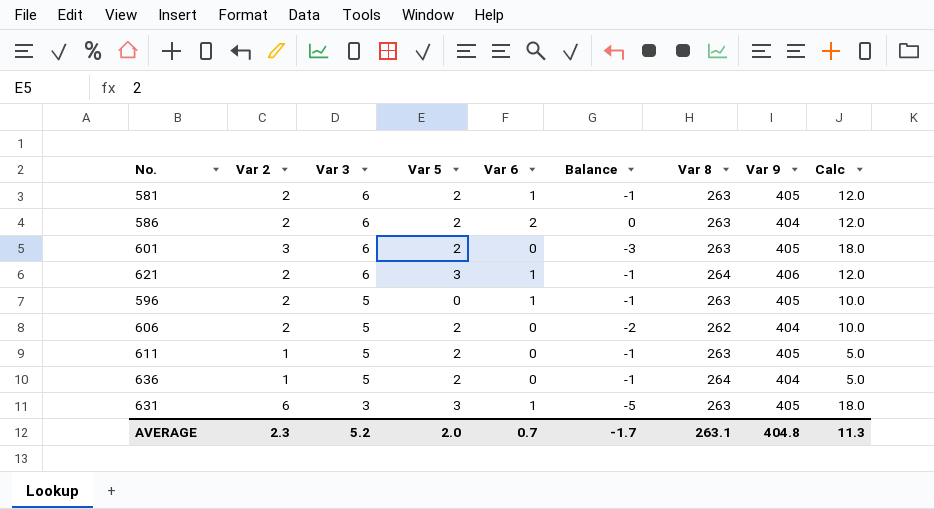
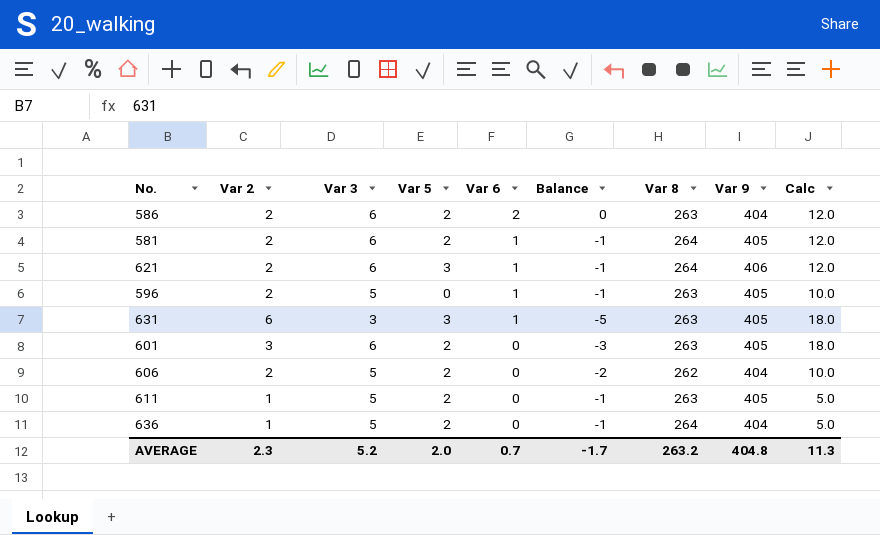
row order: Var 3 descending -> Var 6 descending
581 | Var 8: 263 -> 264
AVERAGE | Var 8: 263.1 -> 263.2

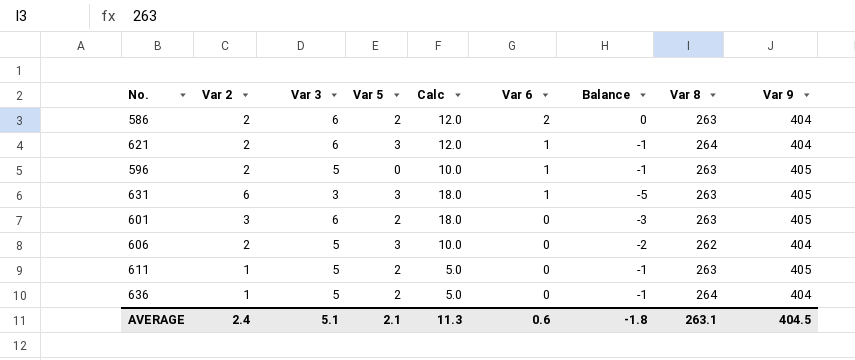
column Calc | position: 9 -> 5
row 581: 2 | 6 | 2 | 1 | -1 | 264 | 405 | 12.0 -> none
621 | Var 9: 406 -> 404
606 | Var 5: 2 -> 3
AVERAGE | Var 2: 2.3 -> 2.4
AVERAGE | Var 3: 5.2 -> 5.1
AVERAGE | Var 5: 2.0 -> 2.1
AVERAGE | Var 6: 0.7 -> 0.6
AVERAGE | Balance: -1.7 -> -1.8
AVERAGE | Var 8: 263.2 -> 263.1
AVERAGE | Var 9: 404.8 -> 404.5

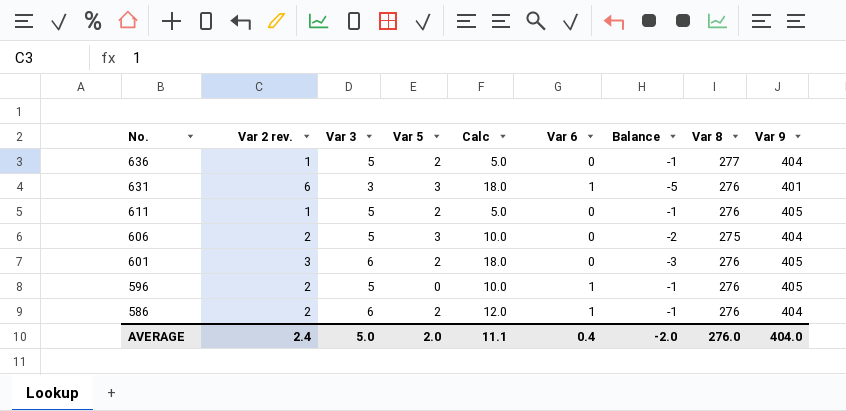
row order: Var 6 descending -> No. descending
column name: Var 2 -> Var 2 rev.
row 621: 2 | 6 | 3 | 12.0 | 1 | -1 | 264 | 404 -> none
636 | Var 8: 264 -> 277
631 | Var 8: 263 -> 276
631 | Var 9: 405 -> 401
611 | Var 8: 263 -> 276
606 | Var 8: 262 -> 275
601 | Var 8: 263 -> 276
596 | Var 8: 263 -> 276
586 | Var 6: 2 -> 1
586 | Balance: 0 -> -1
586 | Var 8: 263 -> 276
AVERAGE | Var 3: 5.1 -> 5.0
AVERAGE | Var 5: 2.1 -> 2.0
AVERAGE | Calc: 11.3 -> 11.1
AVERAGE | Var 6: 0.6 -> 0.4
AVERAGE | Balance: -1.8 -> -2.0
AVERAGE | Var 8: 263.1 -> 276.0
AVERAGE | Var 9: 404.5 -> 404.0

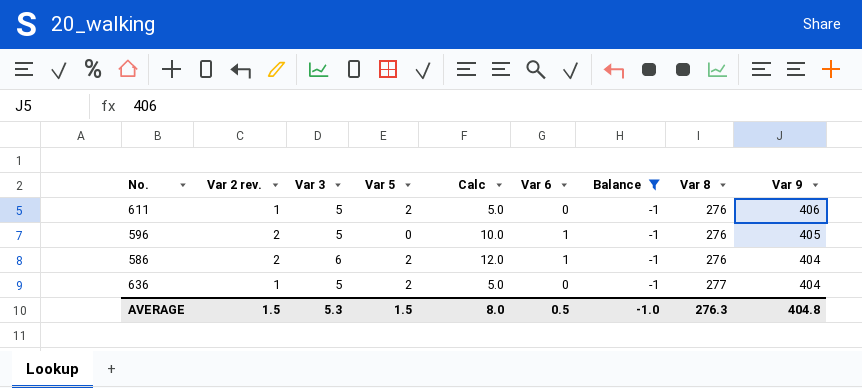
filter: none -> Balance = -1
row order: No. descending -> Var 8 ascending
611 | Var 9: 405 -> 406
AVERAGE | Var 2 rev.: 2.4 -> 1.5
AVERAGE | Var 3: 5.0 -> 5.3
AVERAGE | Var 5: 2.0 -> 1.5
AVERAGE | Calc: 11.1 -> 8.0
AVERAGE | Var 6: 0.4 -> 0.5
AVERAGE | Balance: -2.0 -> -1.0
AVERAGE | Var 8: 276.0 -> 276.3
AVERAGE | Var 9: 404.0 -> 404.8

